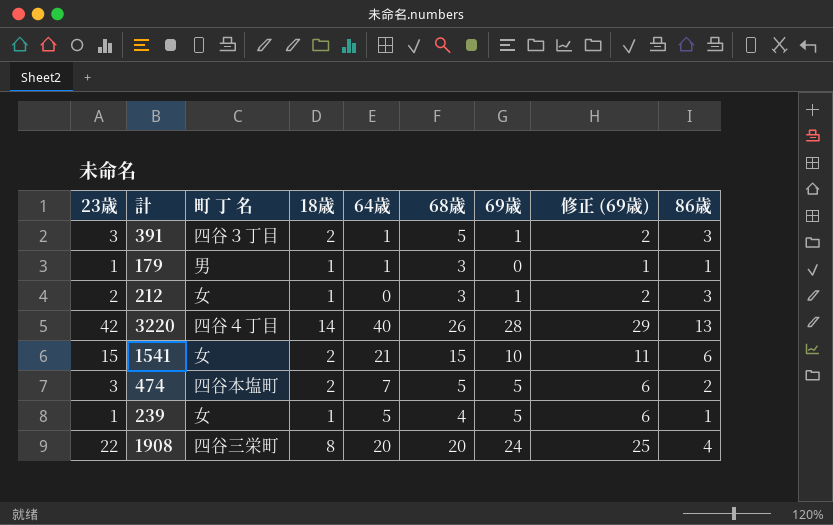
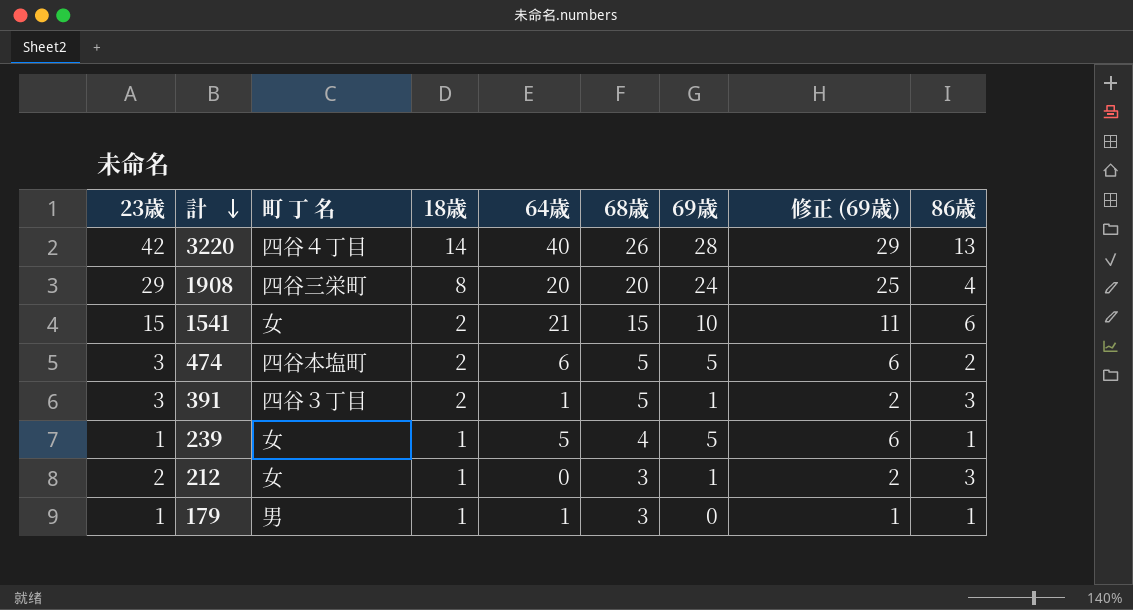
row order: none -> 計 descending
1908 | 23歳: 22 -> 29
474 | 64歳: 7 -> 6

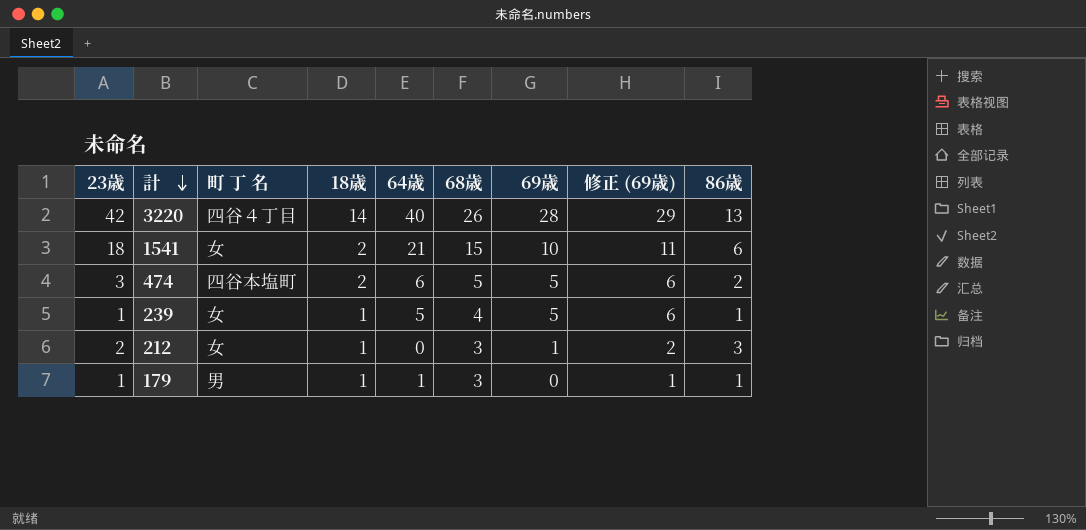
row 1908: 29 | 四谷三栄町 | 8 | 20 | 20 | 24 | 25 | 4 -> none
row 391: 3 | 四谷３丁目 | 2 | 1 | 5 | 1 | 2 | 3 -> none
1541 | 23歳: 15 -> 18

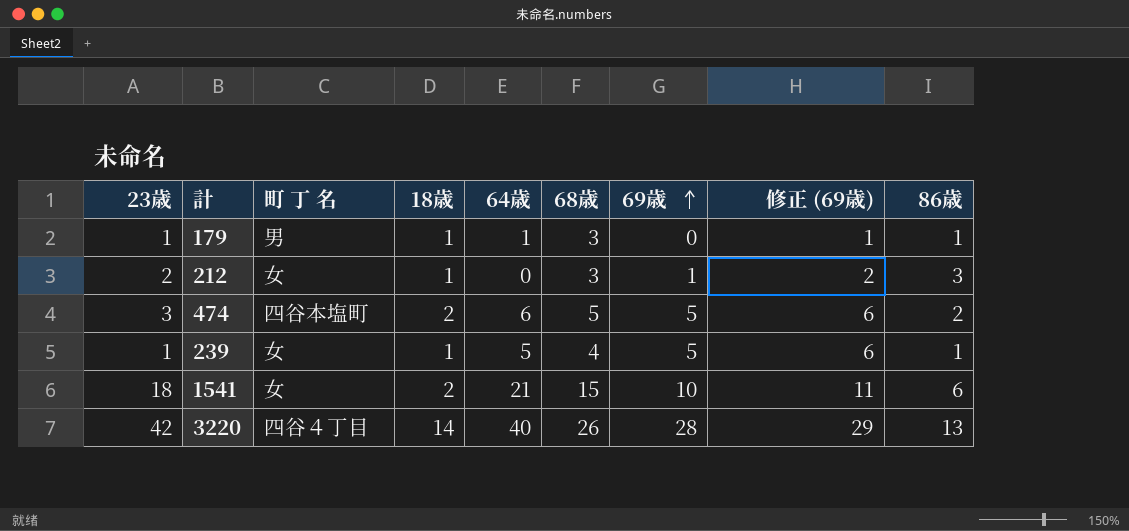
row order: 計 descending -> 69歳 ascending

